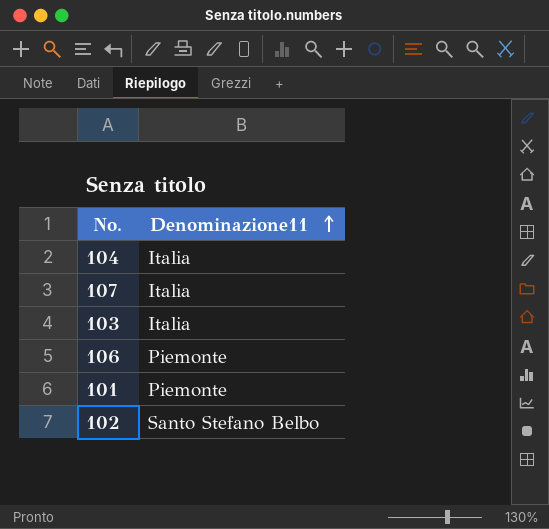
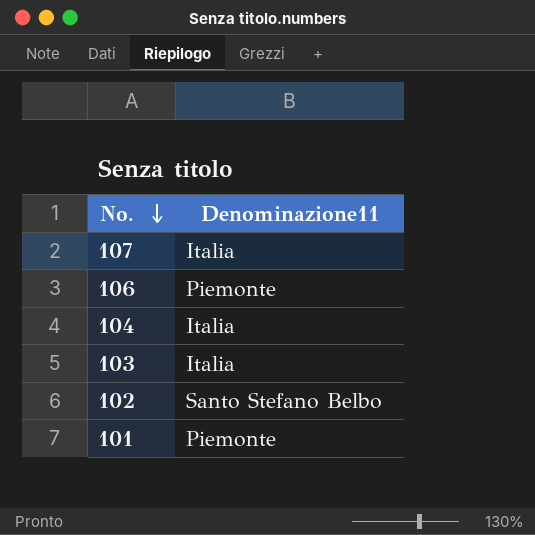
row order: Denominazione11 ascending -> No. descending

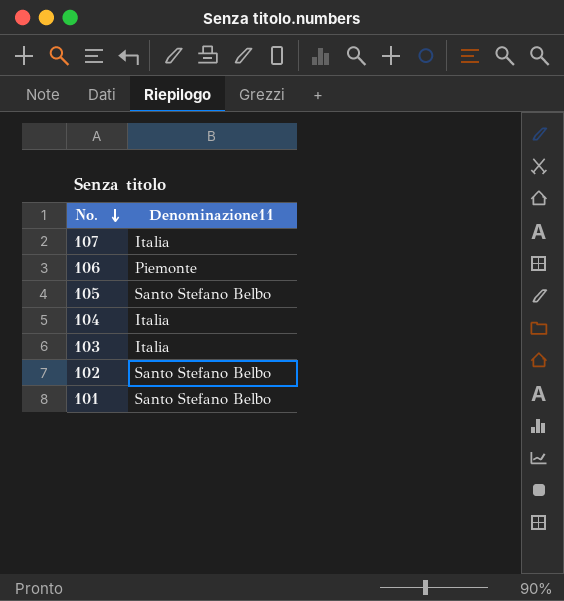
row 105: none -> Santo Stefano Belbo
101 | Denominazione11: Piemonte -> Santo Stefano Belbo

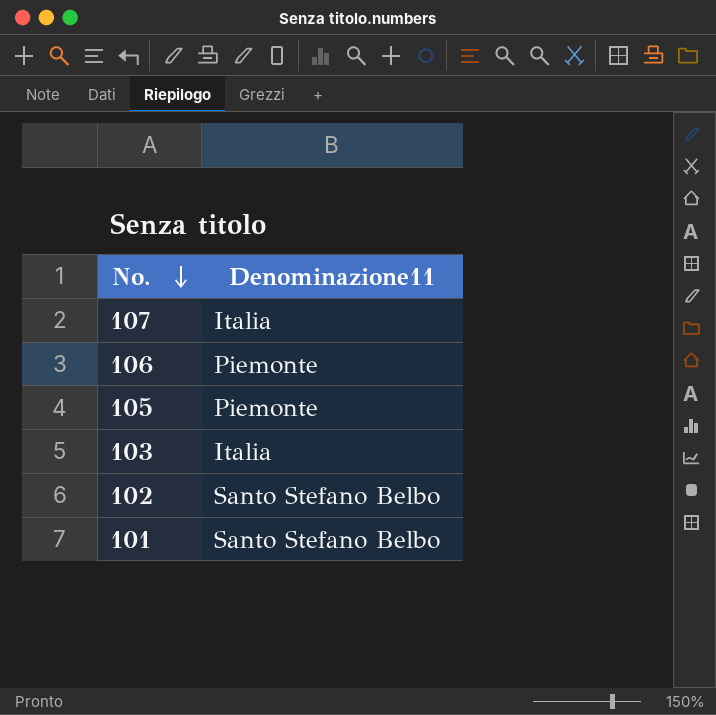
row 104: Italia -> none
105 | Denominazione11: Santo Stefano Belbo -> Piemonte

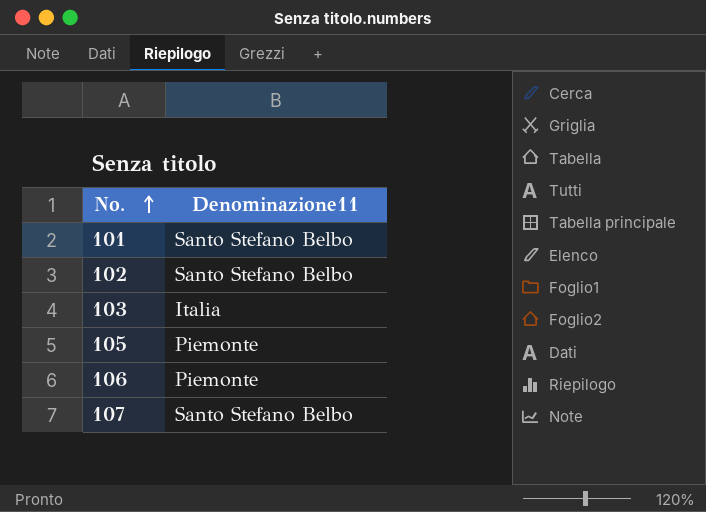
row order: No. descending -> No. ascending
107 | Denominazione11: Italia -> Santo Stefano Belbo

